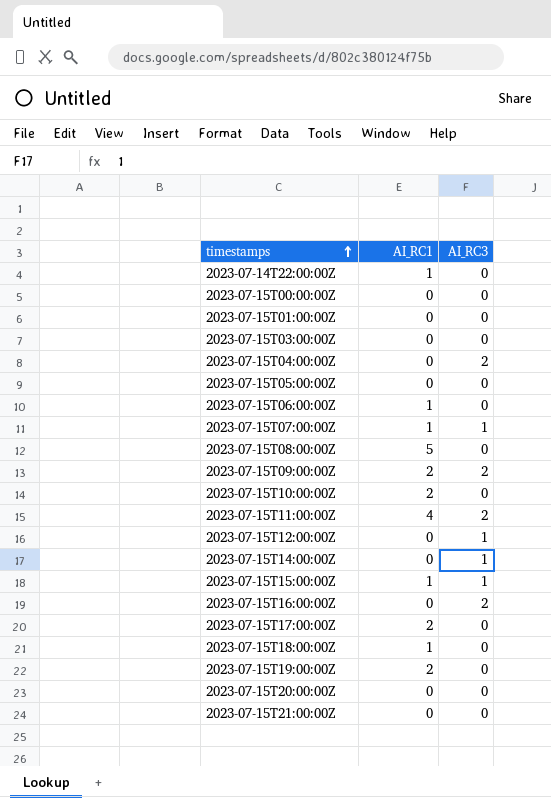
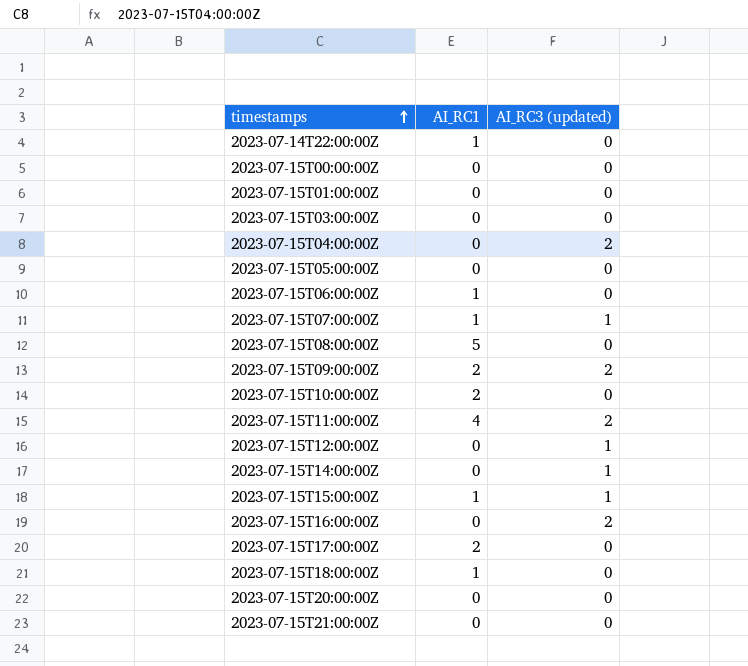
column name: AI_RC3 -> AI_RC3 (updated)
row 2023-07-15T19:00:00Z: 2 | 0 -> none

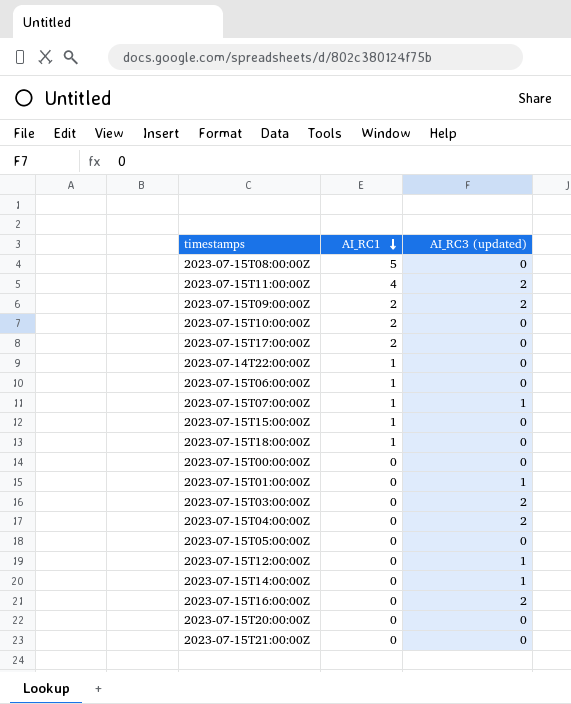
row order: timestamps ascending -> AI_RC1 descending
2023-07-15T15:00:00Z | AI_RC3 (updated): 1 -> 0
2023-07-15T01:00:00Z | AI_RC3 (updated): 0 -> 1
2023-07-15T03:00:00Z | AI_RC3 (updated): 0 -> 2

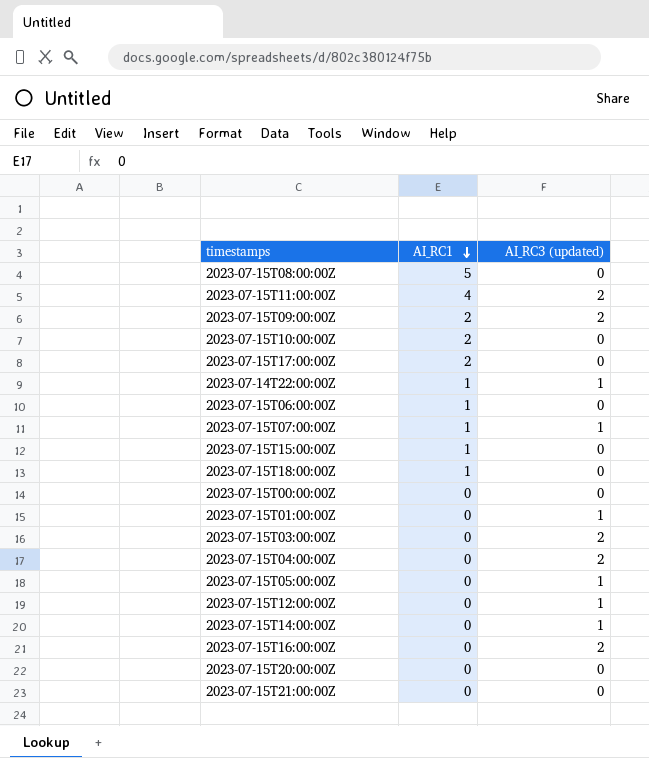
2023-07-14T22:00:00Z | AI_RC3 (updated): 0 -> 1
2023-07-15T05:00:00Z | AI_RC3 (updated): 0 -> 1

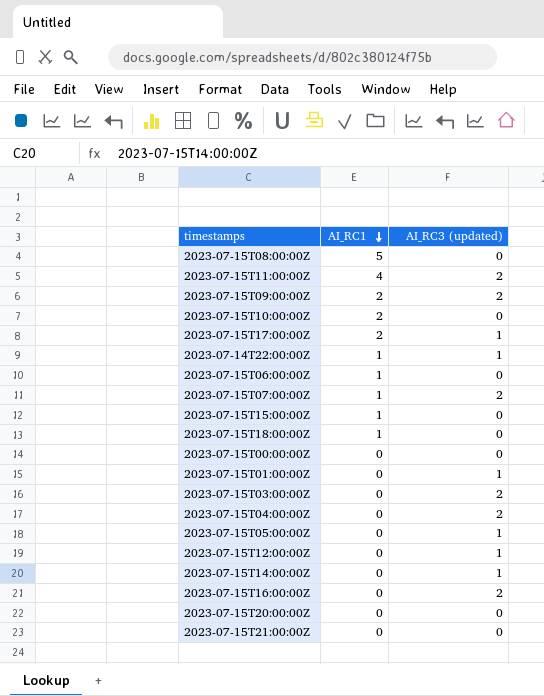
2023-07-15T17:00:00Z | AI_RC3 (updated): 0 -> 1
2023-07-15T07:00:00Z | AI_RC3 (updated): 1 -> 2

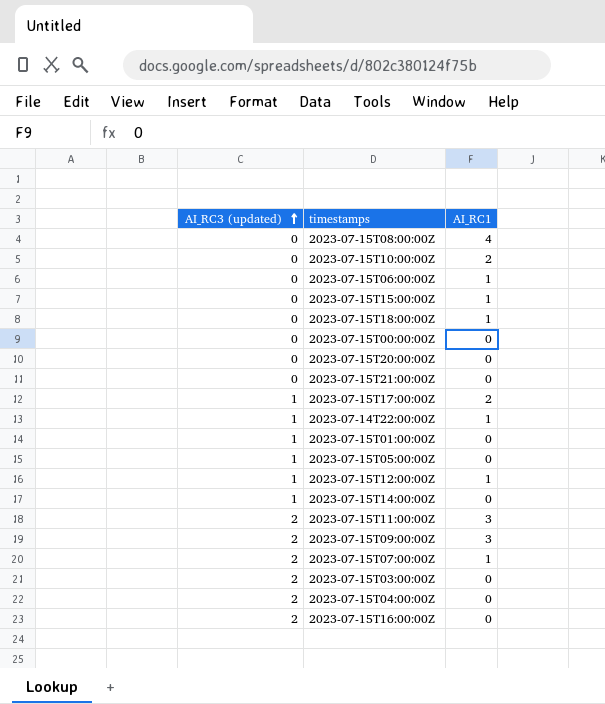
row order: AI_RC1 descending -> AI_RC3 (updated) ascending
column AI_RC3 (updated) | position: 3 -> 1
2023-07-15T08:00:00Z | AI_RC1: 5 -> 4
2023-07-15T12:00:00Z | AI_RC1: 0 -> 1
2023-07-15T11:00:00Z | AI_RC1: 4 -> 3
2023-07-15T09:00:00Z | AI_RC1: 2 -> 3

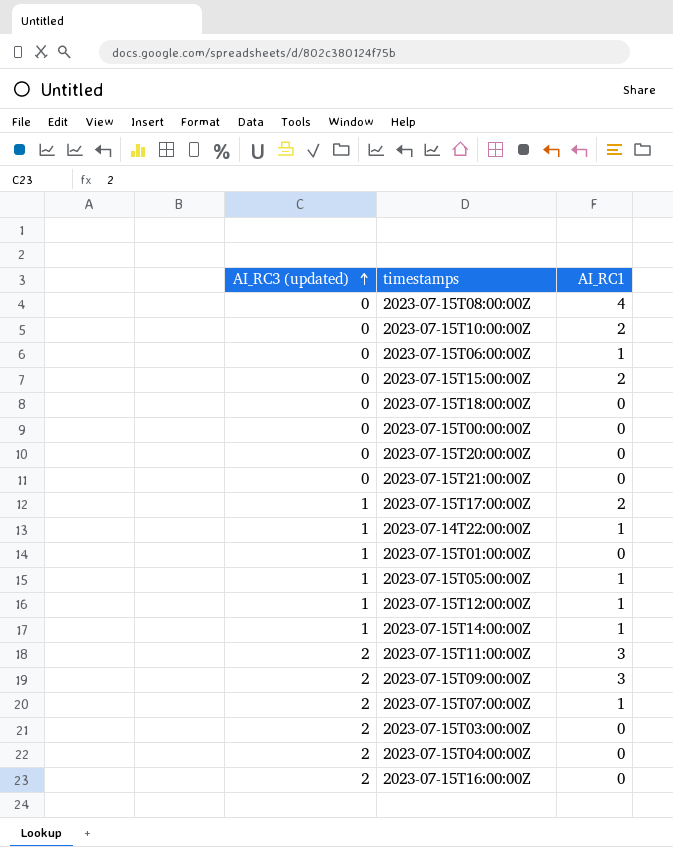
2023-07-15T15:00:00Z | AI_RC1: 1 -> 2
2023-07-15T18:00:00Z | AI_RC1: 1 -> 0
2023-07-15T05:00:00Z | AI_RC1: 0 -> 1
2023-07-15T14:00:00Z | AI_RC1: 0 -> 1

